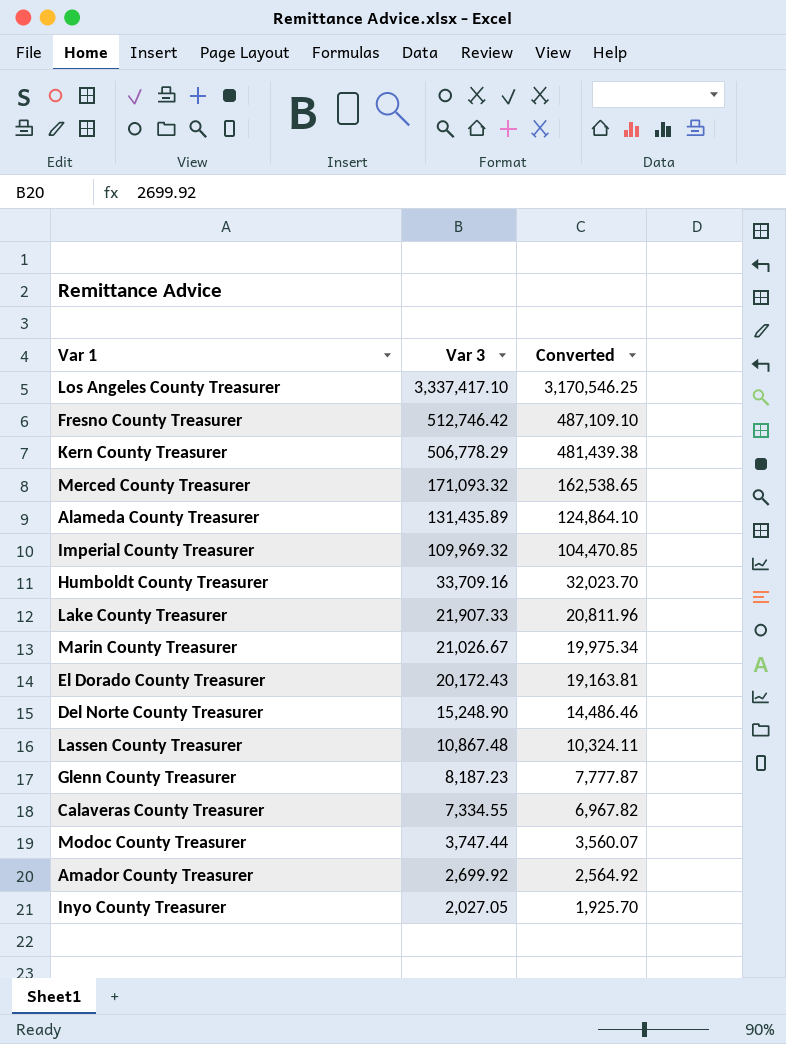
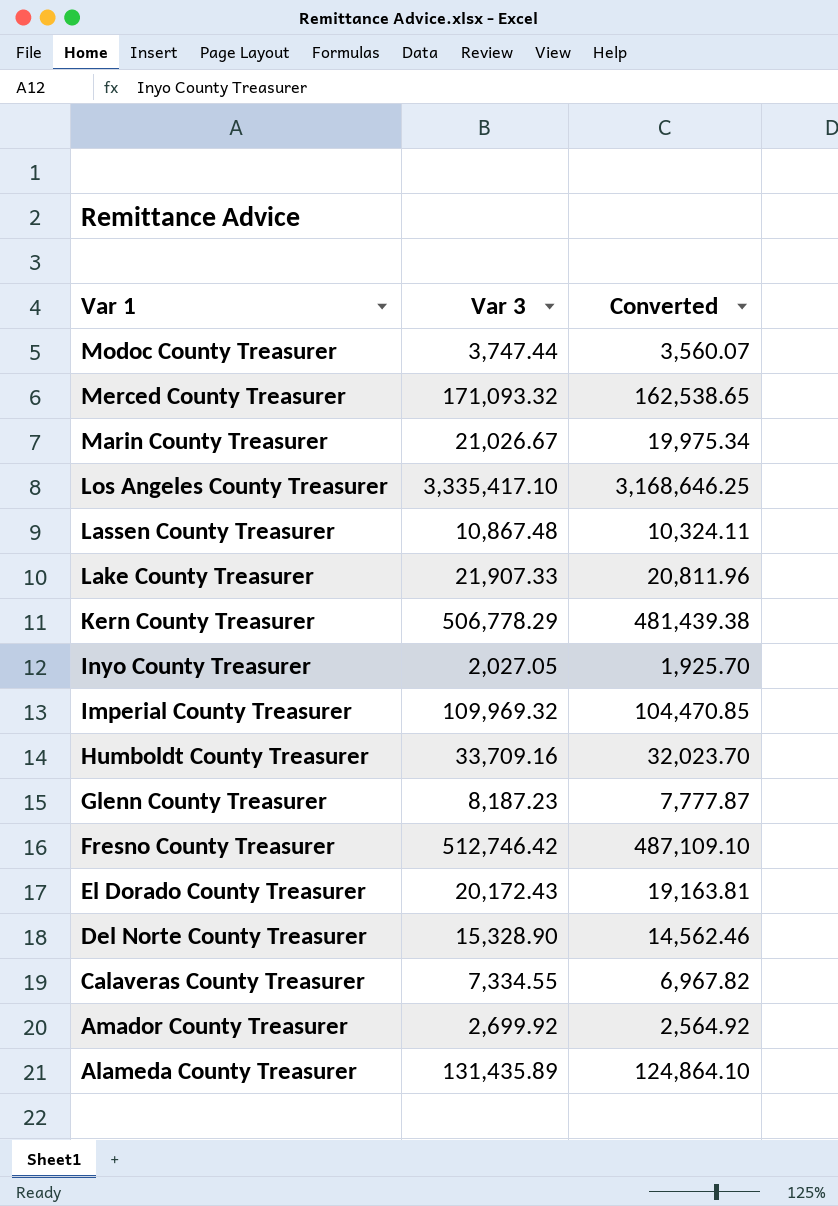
row order: Var 3 descending -> Var 1 descending
Los Angeles County Treasurer | Var 3: 3,337,417.10 -> 3,335,417.10
Los Angeles County Treasurer | Converted: 3,170,546.25 -> 3,168,646.25
Del Norte County Treasurer | Var 3: 15,248.90 -> 15,328.90
Del Norte County Treasurer | Converted: 14,486.46 -> 14,562.46

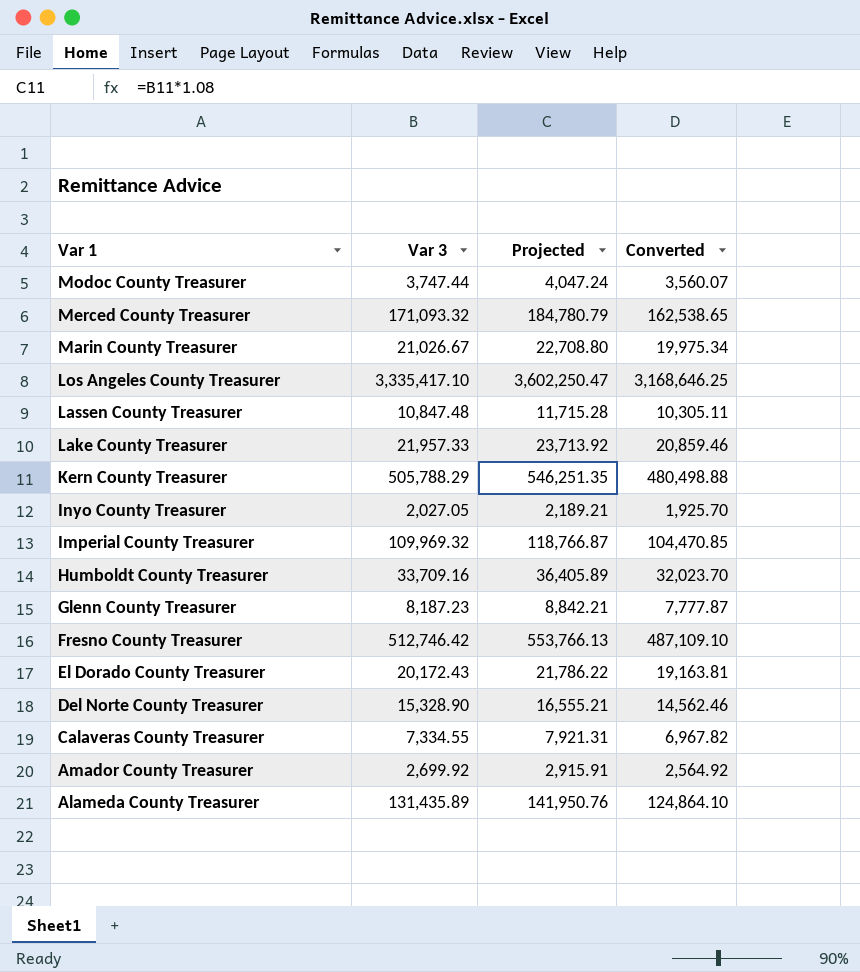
column Projected | formula: none -> [Var 3] * 1.08
Lassen County Treasurer | Var 3: 10,867.48 -> 10,847.48
Lassen County Treasurer | Converted: 10,324.11 -> 10,305.11
Lake County Treasurer | Var 3: 21,907.33 -> 21,957.33
Lake County Treasurer | Converted: 20,811.96 -> 20,859.46
Kern County Treasurer | Var 3: 506,778.29 -> 505,788.29
Kern County Treasurer | Converted: 481,439.38 -> 480,498.88

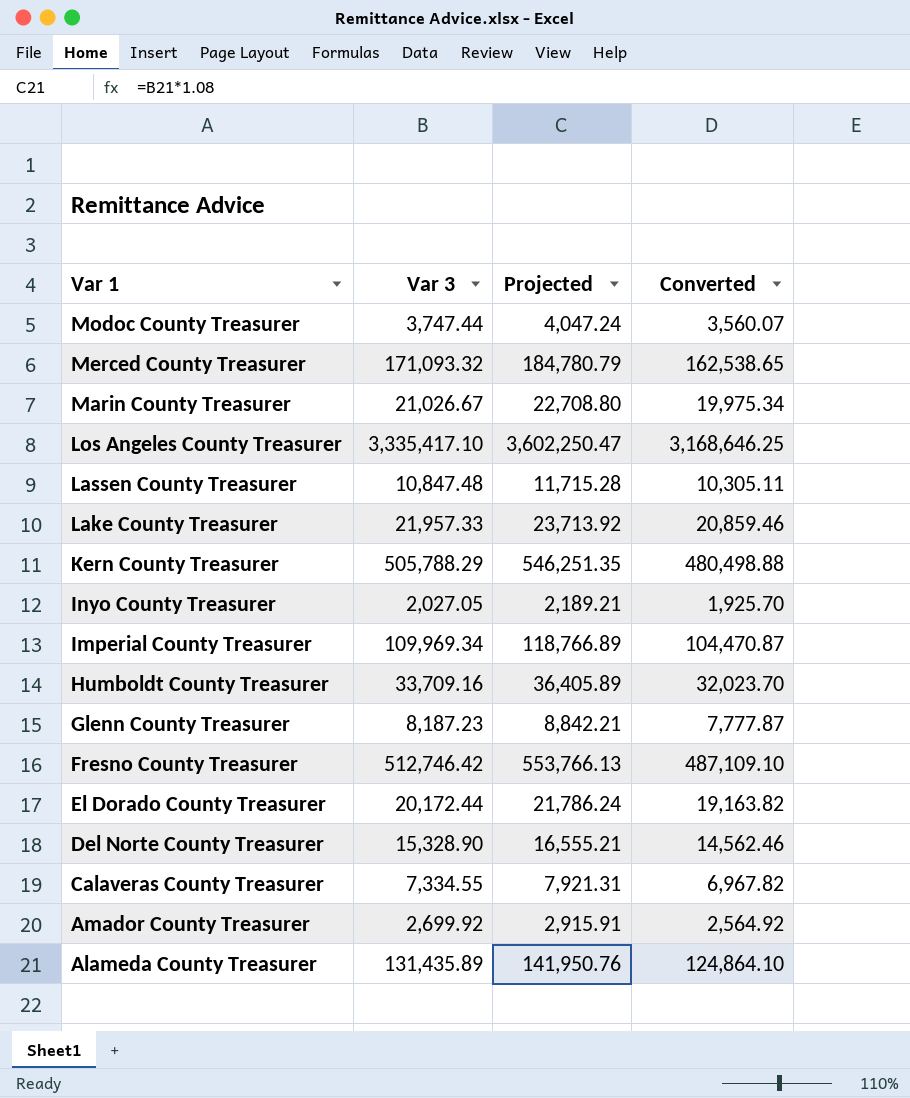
Imperial County Treasurer | Var 3: 109,969.32 -> 109,969.34
Imperial County Treasurer | Projected: 118,766.87 -> 118,766.89
Imperial County Treasurer | Converted: 104,470.85 -> 104,470.87
El Dorado County Treasurer | Var 3: 20,172.43 -> 20,172.44
El Dorado County Treasurer | Projected: 21,786.22 -> 21,786.24
El Dorado County Treasurer | Converted: 19,163.81 -> 19,163.82

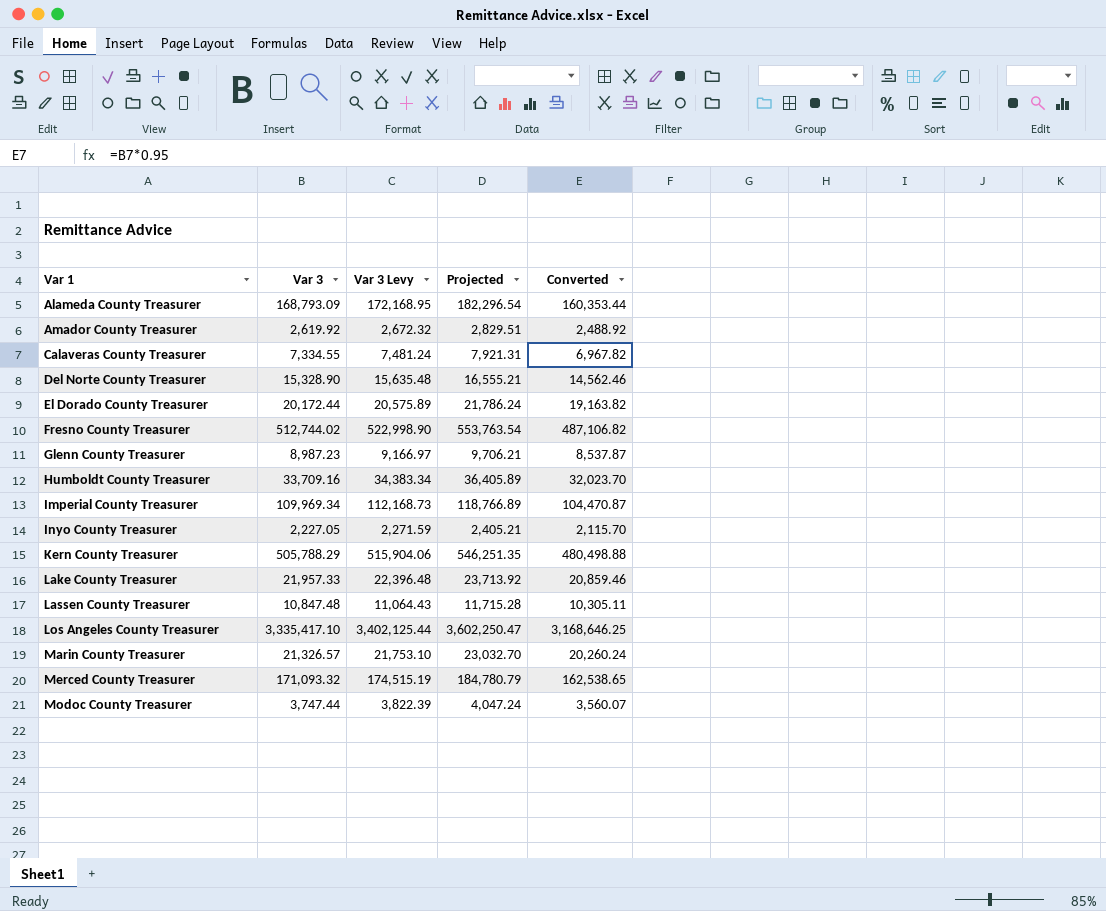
row order: Var 1 descending -> Var 1 ascending
column Var 3 Levy | formula: none -> [Var 3] * 1.02
Alameda County Treasurer | Var 3: 131,435.89 -> 168,793.09
Alameda County Treasurer | Projected: 141,950.76 -> 182,296.54
Alameda County Treasurer | Converted: 124,864.10 -> 160,353.44
Amador County Treasurer | Var 3: 2,699.92 -> 2,619.92
Amador County Treasurer | Projected: 2,915.91 -> 2,829.51
Amador County Treasurer | Converted: 2,564.92 -> 2,488.92
Fresno County Treasurer | Var 3: 512,746.42 -> 512,744.02
Fresno County Treasurer | Projected: 553,766.13 -> 553,763.54
Fresno County Treasurer | Converted: 487,109.10 -> 487,106.82
Glenn County Treasurer | Var 3: 8,187.23 -> 8,987.23
Glenn County Treasurer | Projected: 8,842.21 -> 9,706.21
Glenn County Treasurer | Converted: 7,777.87 -> 8,537.87
Inyo County Treasurer | Var 3: 2,027.05 -> 2,227.05
Inyo County Treasurer | Projected: 2,189.21 -> 2,405.21
Inyo County Treasurer | Converted: 1,925.70 -> 2,115.70
Marin County Treasurer | Var 3: 21,026.67 -> 21,326.57
Marin County Treasurer | Projected: 22,708.80 -> 23,032.70
Marin County Treasurer | Converted: 19,975.34 -> 20,260.24

